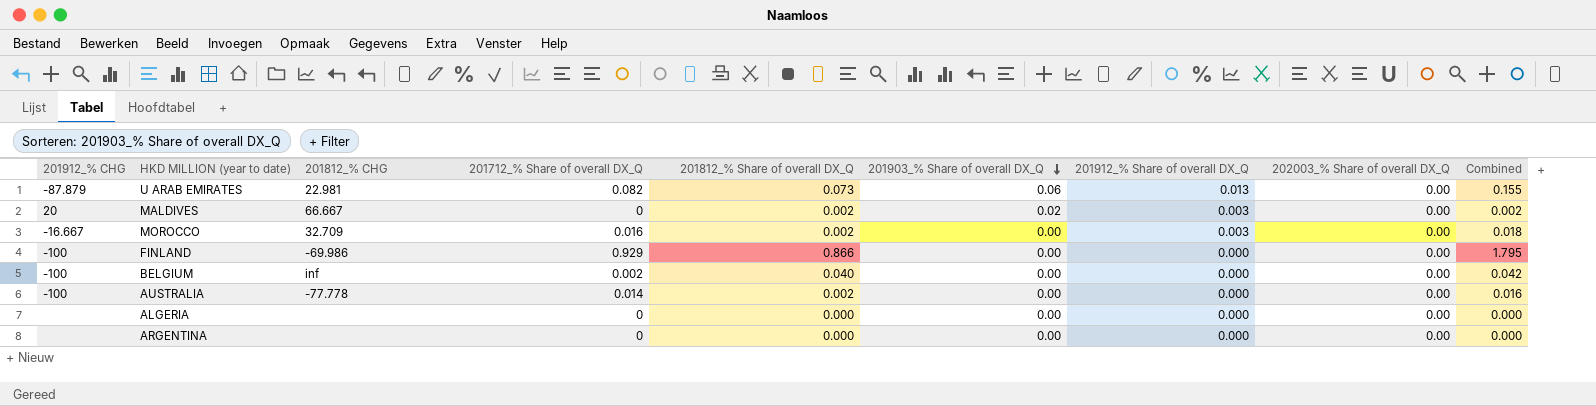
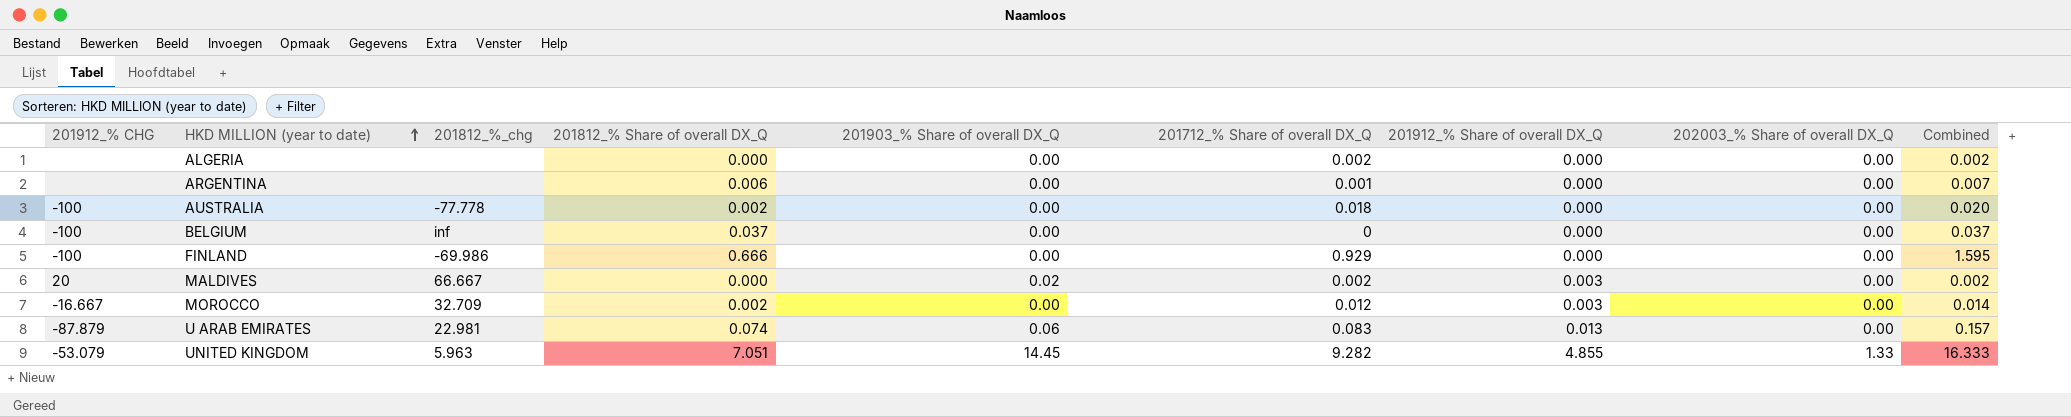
row order: 201903_% Share of overall DX_Q descending -> HKD MILLION (year to date) ascending
column name: 201812_% CHG -> 201812_%_chg
column 201712_% Share of overall DX_Q | position: 4 -> 6
ALGERIA | 201712_% Share of overall DX_Q: 0 -> 0.002
ALGERIA | Combined: 0.000 -> 0.002
ARGENTINA | 201812_% Share of overall DX_Q: 0.000 -> 0.006
ARGENTINA | 201712_% Share of overall DX_Q: 0 -> 0.001
ARGENTINA | Combined: 0.000 -> 0.007
AUSTRALIA | 201712_% Share of overall DX_Q: 0.014 -> 0.018
AUSTRALIA | Combined: 0.016 -> 0.020
BELGIUM | 201812_% Share of overall DX_Q: 0.040 -> 0.037
BELGIUM | 201712_% Share of overall DX_Q: 0.002 -> 0
BELGIUM | Combined: 0.042 -> 0.037
FINLAND | 201812_% Share of overall DX_Q: 0.866 -> 0.666
FINLAND | Combined: 1.795 -> 1.595
MALDIVES | 201812_% Share of overall DX_Q: 0.002 -> 0.000
MALDIVES | 201712_% Share of overall DX_Q: 0 -> 0.002
MOROCCO | 201712_% Share of overall DX_Q: 0.016 -> 0.012
MOROCCO | Combined: 0.018 -> 0.014
U ARAB EMIRATES | 201812_% Share of overall DX_Q: 0.073 -> 0.074
U ARAB EMIRATES | 201712_% Share of overall DX_Q: 0.082 -> 0.083
U ARAB EMIRATES | Combined: 0.155 -> 0.157
row UNITED KINGDOM: none -> -53.079 | 5.963 | 7.051 | 14.45 | 9.282 | 4.855 | 1.33 | 16.333

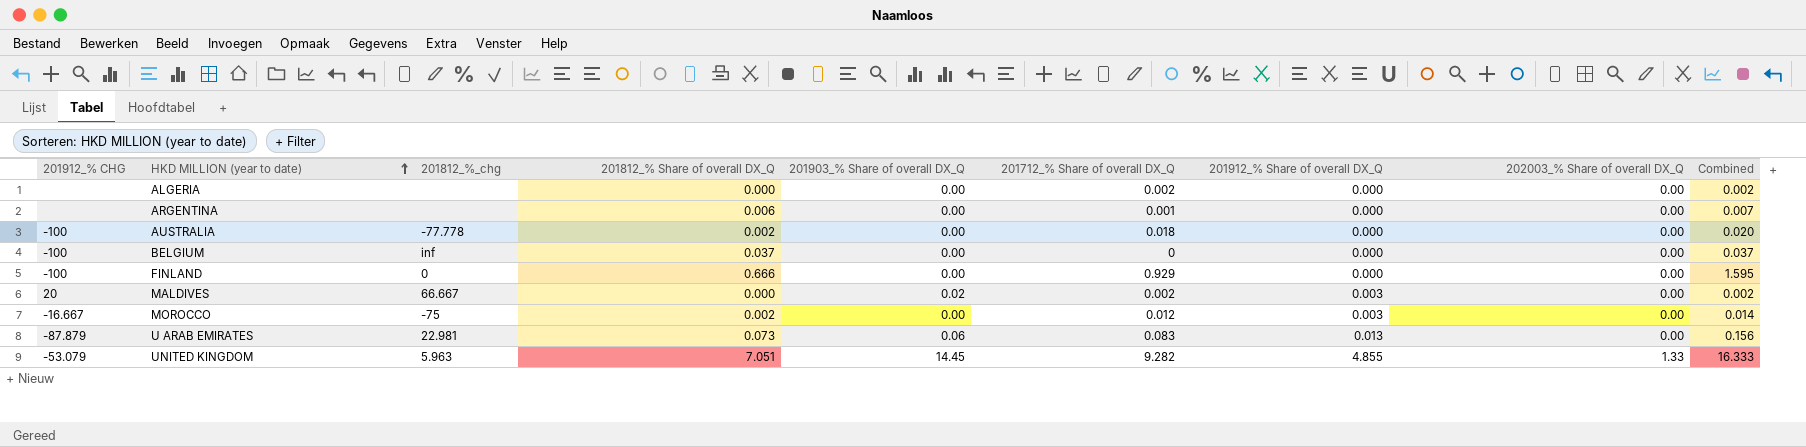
FINLAND | 201812_%_chg: -69.986 -> 0
MOROCCO | 201812_%_chg: 32.709 -> -75
U ARAB EMIRATES | 201812_% Share of overall DX_Q: 0.074 -> 0.073
U ARAB EMIRATES | Combined: 0.157 -> 0.156

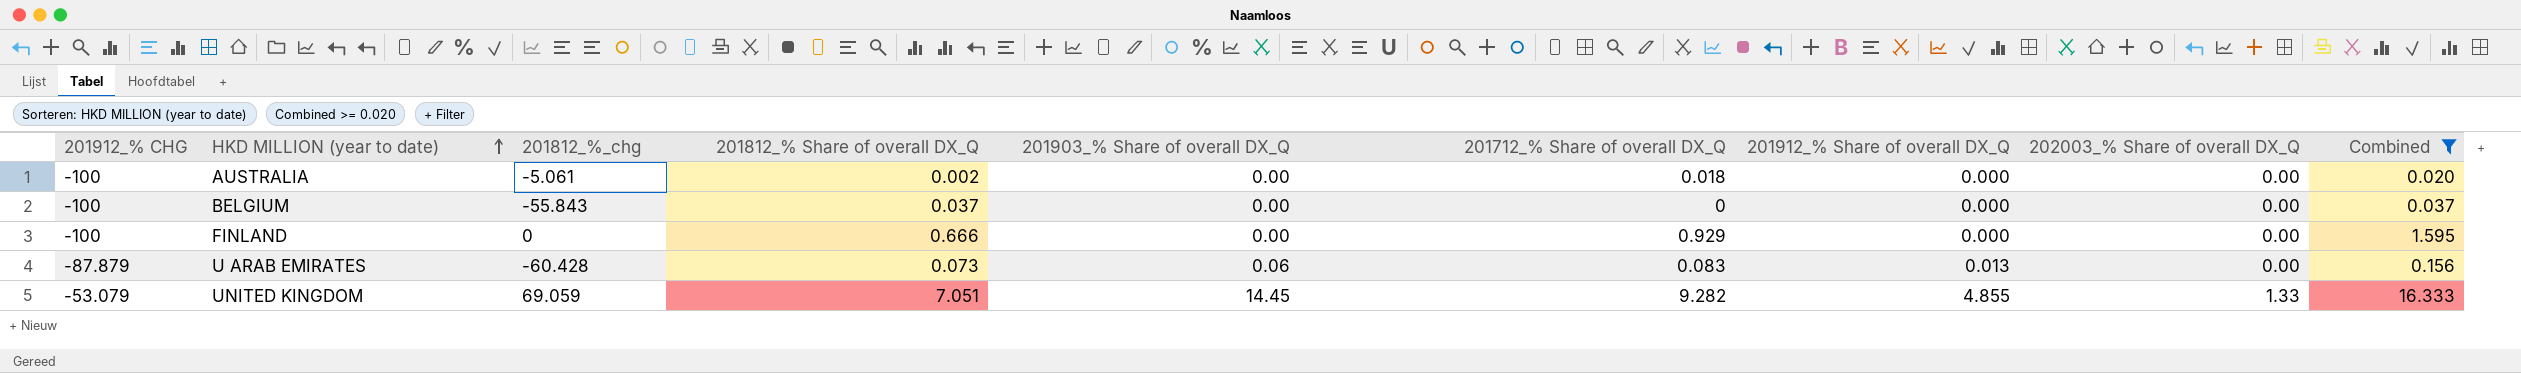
filter: none -> Combined >= 0.020
AUSTRALIA | 201812_%_chg: -77.778 -> -5.061
BELGIUM | 201812_%_chg: inf -> -55.843
U ARAB EMIRATES | 201812_%_chg: 22.981 -> -60.428
UNITED KINGDOM | 201812_%_chg: 5.963 -> 69.059

